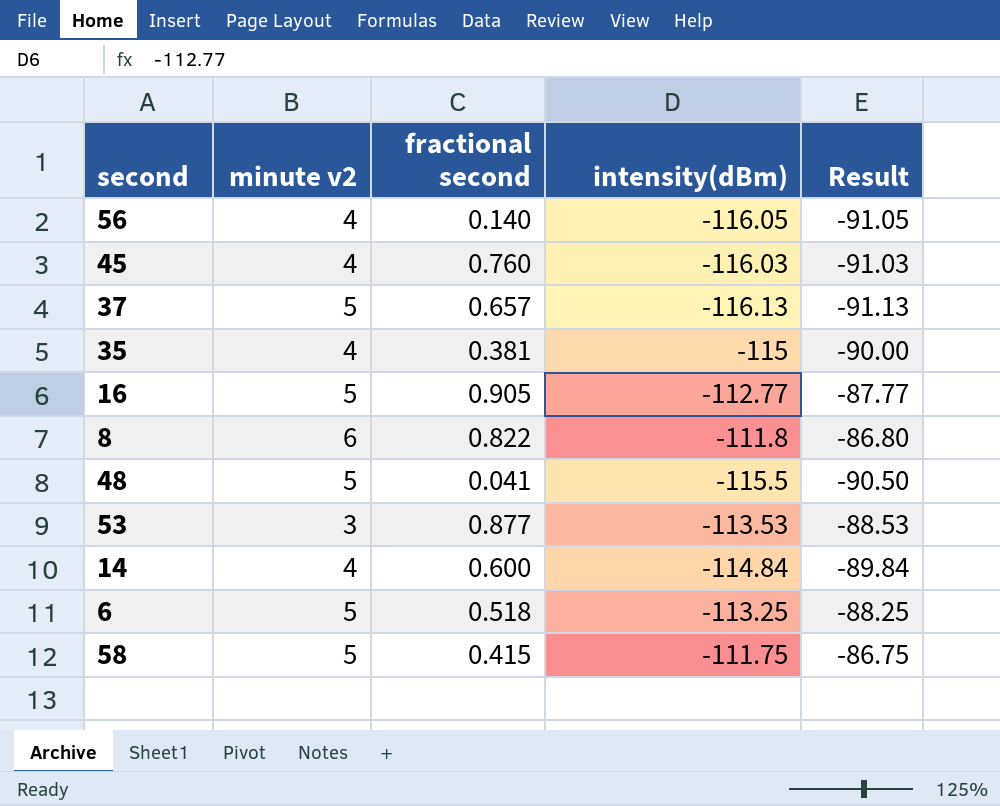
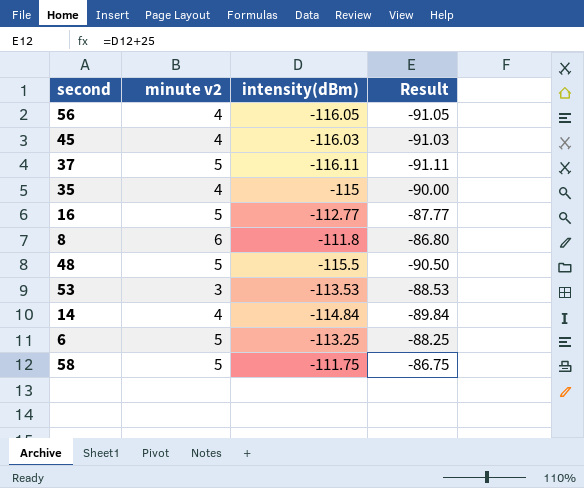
column fractional second | position: 3 -> none
37 | intensity(dBm): -116.13 -> -116.11
37 | Result: -91.13 -> -91.11

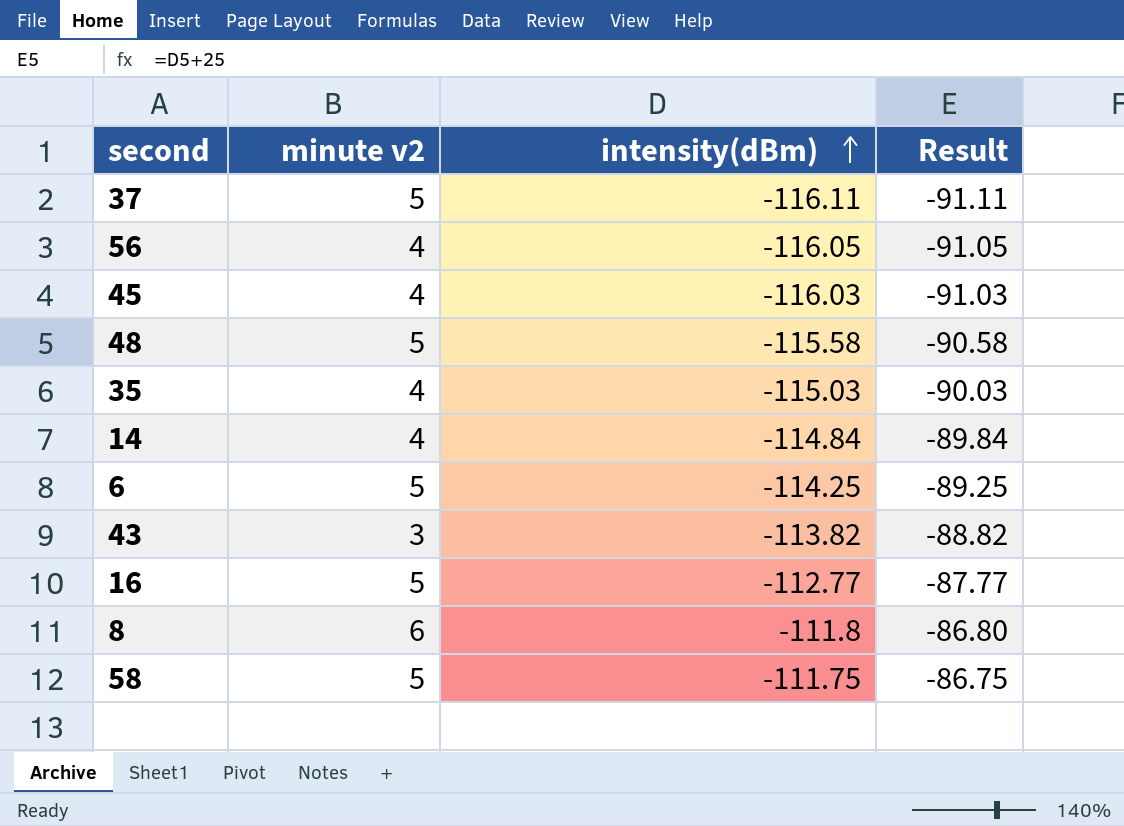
row order: none -> intensity(dBm) ascending
row 53: 3 | -113.53 | -88.53 -> none
48 | intensity(dBm): -115.5 -> -115.58
48 | Result: -90.50 -> -90.58
35 | intensity(dBm): -115 -> -115.03
35 | Result: -90.00 -> -90.03
6 | intensity(dBm): -113.25 -> -114.25
6 | Result: -88.25 -> -89.25
row 43: none -> 3 | -113.82 | -88.82

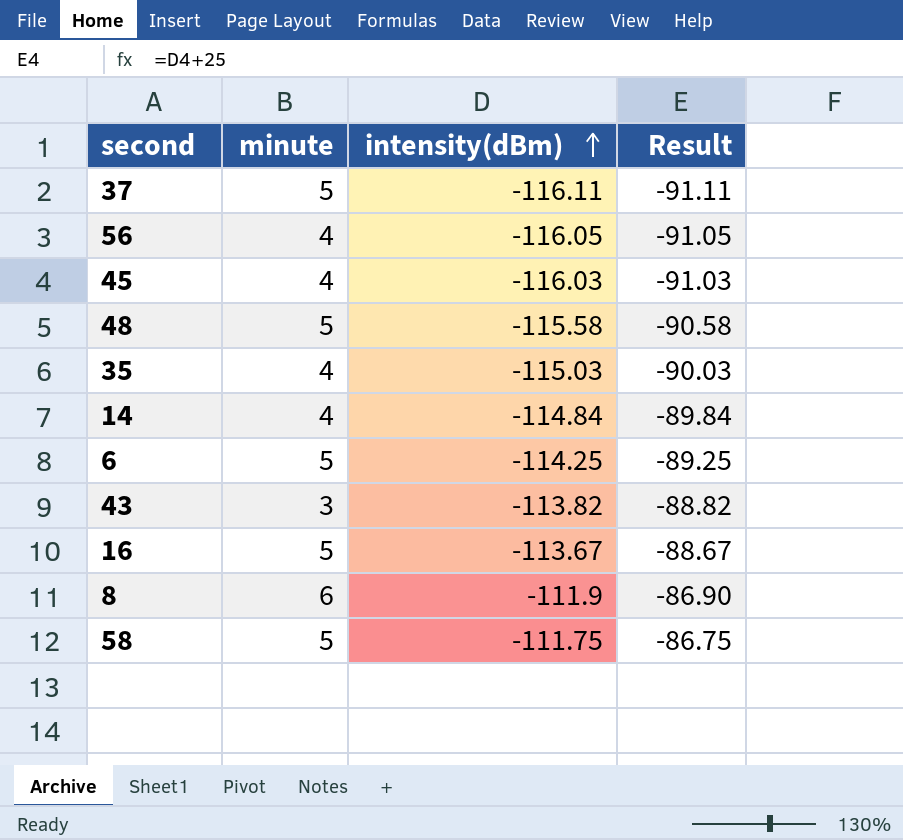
column name: minute v2 -> minute
16 | intensity(dBm): -112.77 -> -113.67
16 | Result: -87.77 -> -88.67
8 | intensity(dBm): -111.8 -> -111.9
8 | Result: -86.80 -> -86.90

